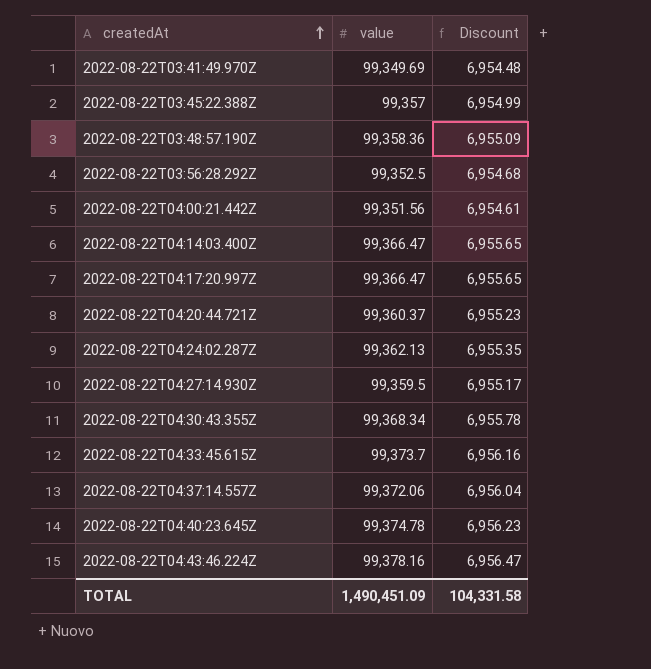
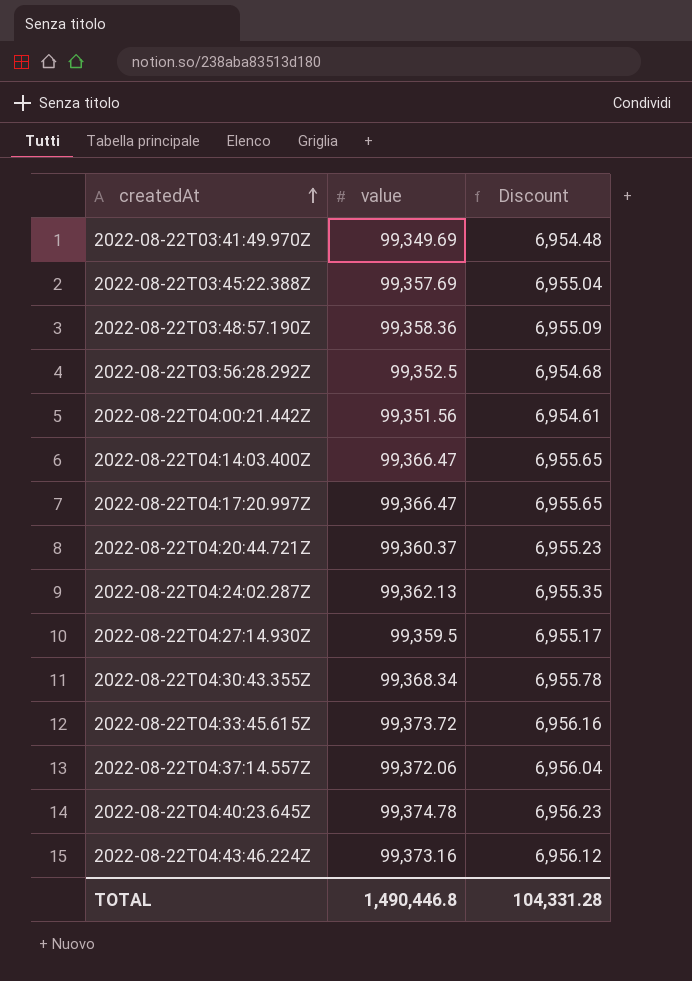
2022-08-22T03:45:22.388Z | value: 99,357 -> 99,357.69
2022-08-22T03:45:22.388Z | Discount: 6,954.99 -> 6,955.04
2022-08-22T04:33:45.615Z | value: 99,373.7 -> 99,373.72
2022-08-22T04:43:46.224Z | value: 99,378.16 -> 99,373.16
2022-08-22T04:43:46.224Z | Discount: 6,956.47 -> 6,956.12
TOTAL | value: 1,490,451.09 -> 1,490,446.8
TOTAL | Discount: 104,331.58 -> 104,331.28

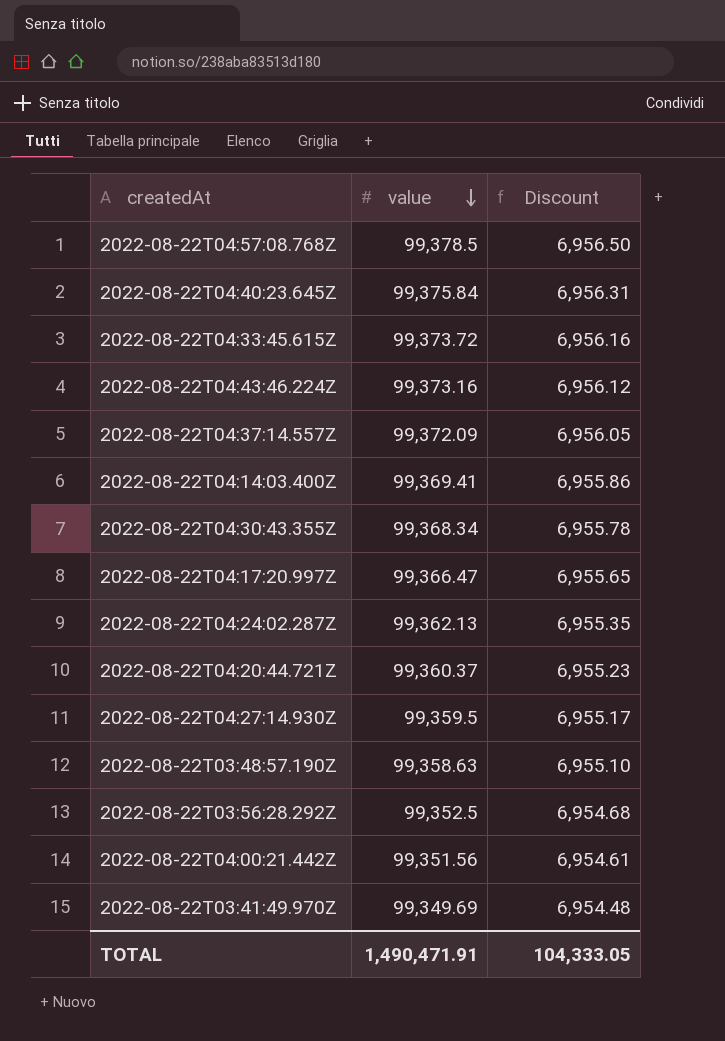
row order: createdAt ascending -> value descending
row 2022-08-22T03:45:22.388Z: 99,357.69 | 6,955.04 -> none
row 2022-08-22T04:57:08.768Z: none -> 99,378.5 | 6,956.50
2022-08-22T04:40:23.645Z | value: 99,374.78 -> 99,375.84
2022-08-22T04:40:23.645Z | Discount: 6,956.23 -> 6,956.31
2022-08-22T04:37:14.557Z | value: 99,372.06 -> 99,372.09
2022-08-22T04:37:14.557Z | Discount: 6,956.04 -> 6,956.05
2022-08-22T04:14:03.400Z | value: 99,366.47 -> 99,369.41
2022-08-22T04:14:03.400Z | Discount: 6,955.65 -> 6,955.86
2022-08-22T03:48:57.190Z | value: 99,358.36 -> 99,358.63
2022-08-22T03:48:57.190Z | Discount: 6,955.09 -> 6,955.10
TOTAL | value: 1,490,446.8 -> 1,490,471.91
TOTAL | Discount: 104,331.28 -> 104,333.05

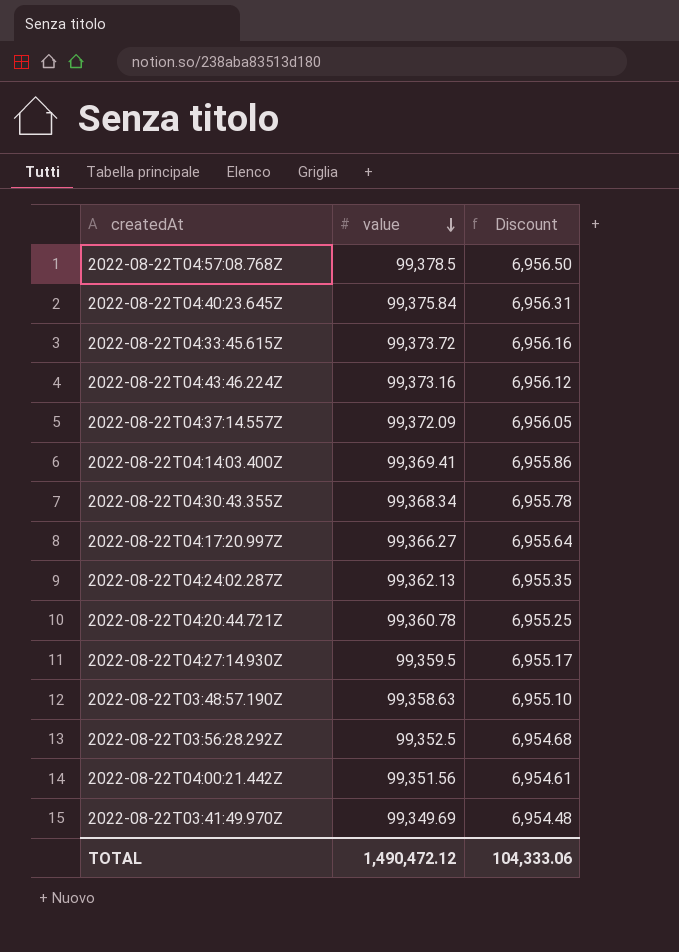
2022-08-22T04:17:20.997Z | value: 99,366.47 -> 99,366.27
2022-08-22T04:17:20.997Z | Discount: 6,955.65 -> 6,955.64
2022-08-22T04:20:44.721Z | value: 99,360.37 -> 99,360.78
2022-08-22T04:20:44.721Z | Discount: 6,955.23 -> 6,955.25
TOTAL | value: 1,490,471.91 -> 1,490,472.12
TOTAL | Discount: 104,333.05 -> 104,333.06

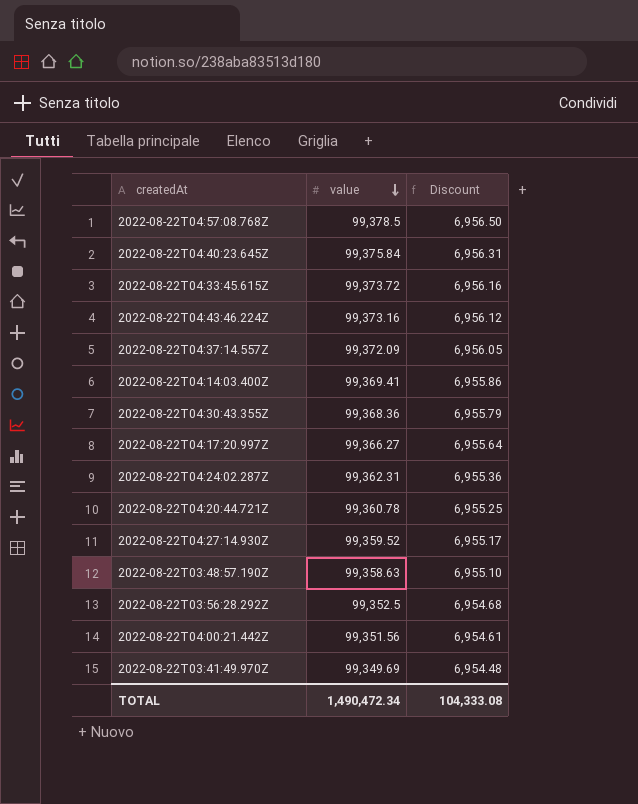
2022-08-22T04:30:43.355Z | value: 99,368.34 -> 99,368.36
2022-08-22T04:30:43.355Z | Discount: 6,955.78 -> 6,955.79
2022-08-22T04:24:02.287Z | value: 99,362.13 -> 99,362.31
2022-08-22T04:24:02.287Z | Discount: 6,955.35 -> 6,955.36
2022-08-22T04:27:14.930Z | value: 99,359.5 -> 99,359.52
TOTAL | value: 1,490,472.12 -> 1,490,472.34
TOTAL | Discount: 104,333.06 -> 104,333.08

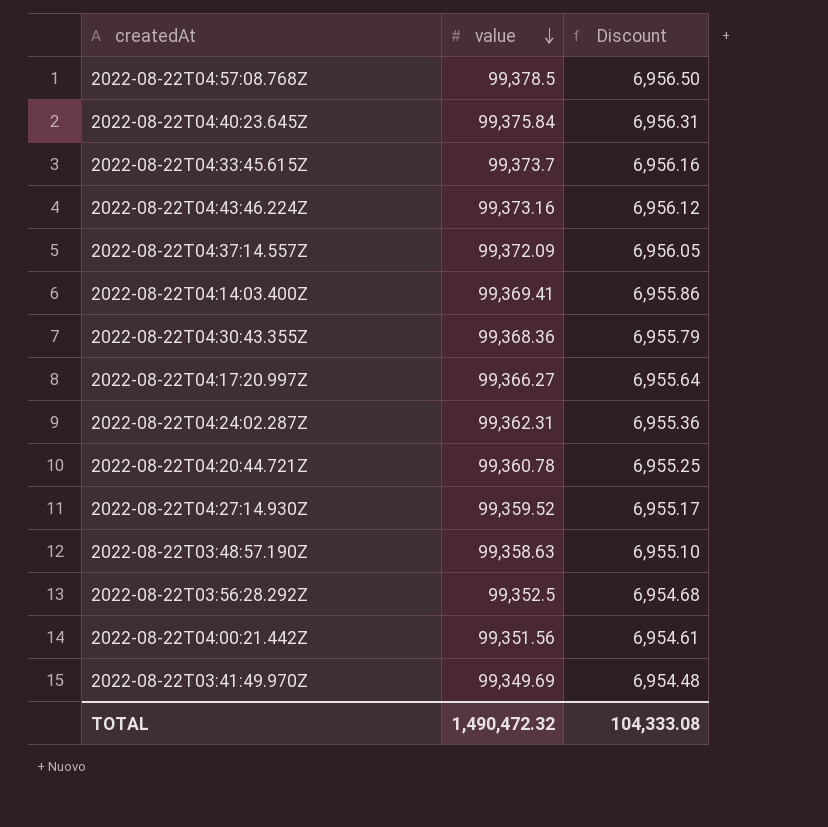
2022-08-22T04:33:45.615Z | value: 99,373.72 -> 99,373.7
TOTAL | value: 1,490,472.34 -> 1,490,472.32

